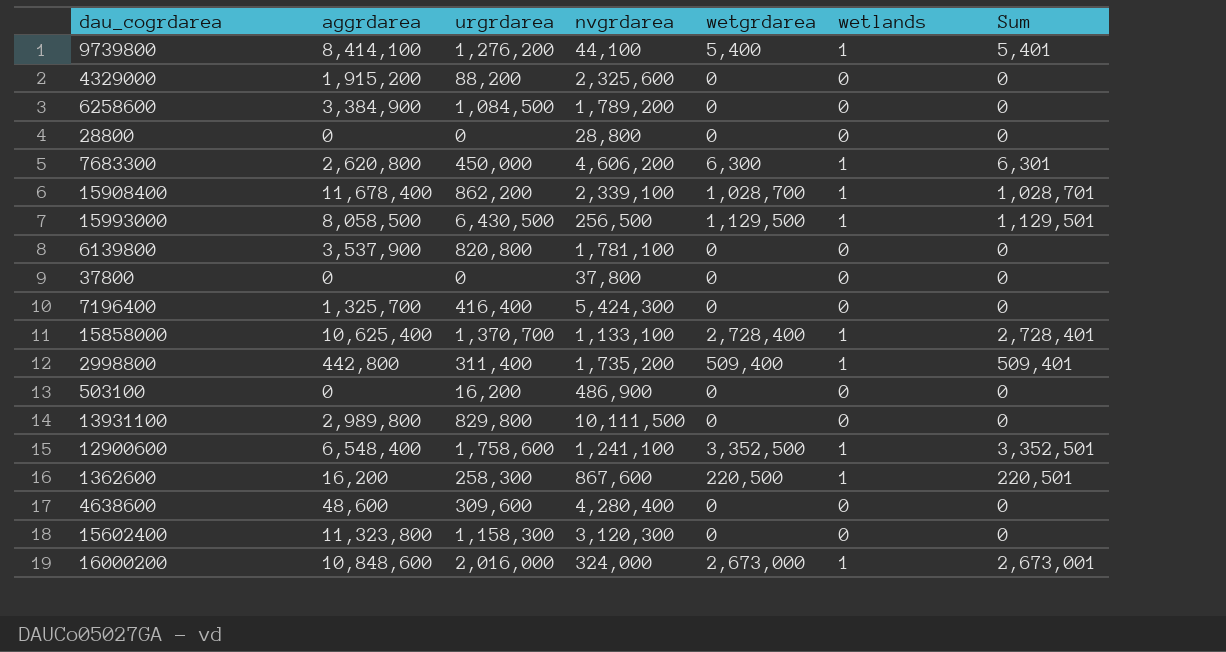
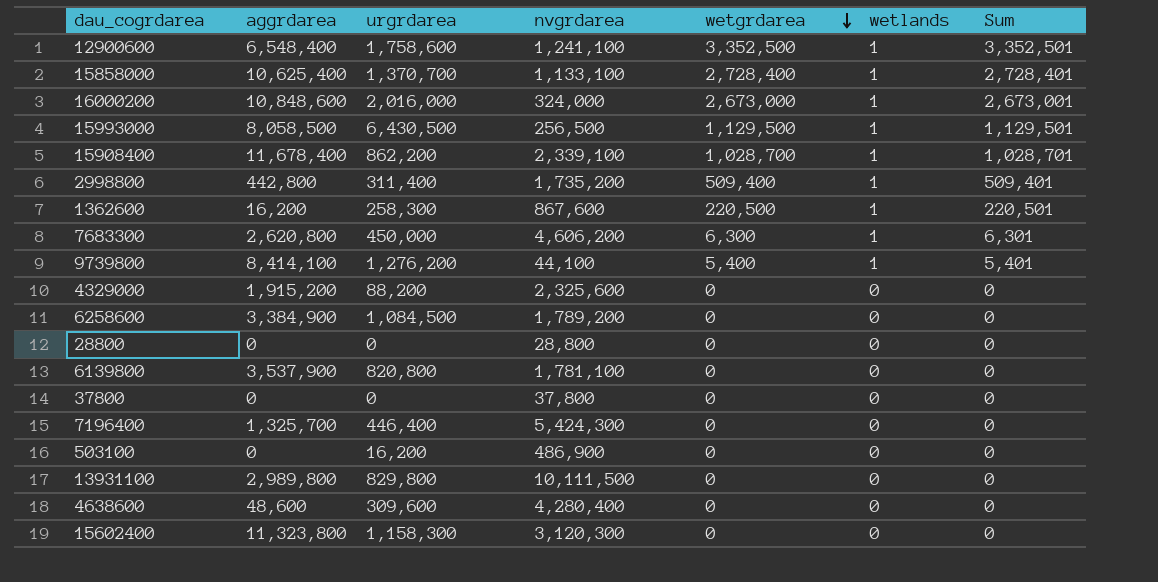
row order: none -> wetgrdarea descending
7196400 | urgrdarea: 416,400 -> 446,400

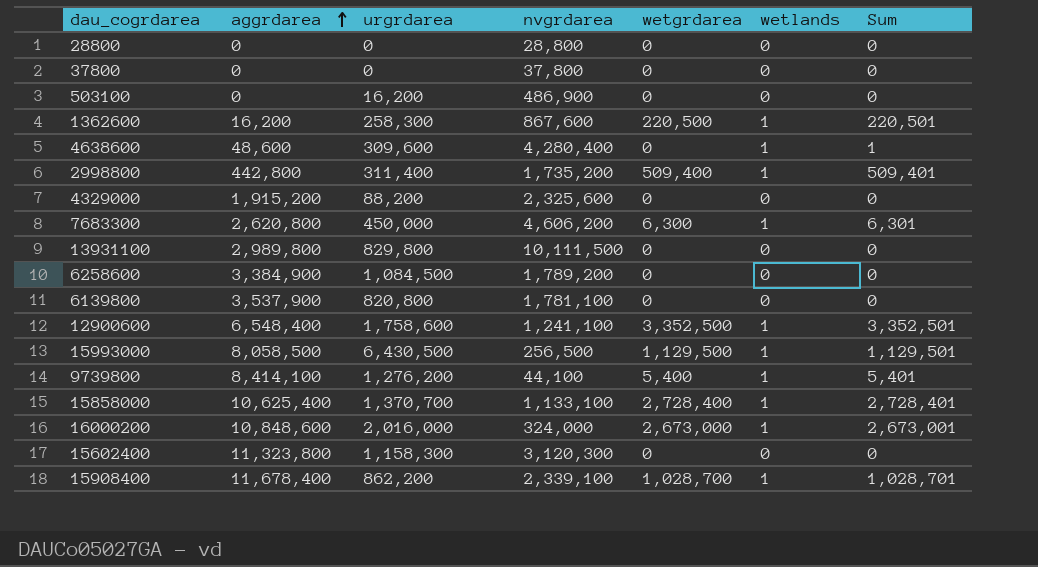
row order: wetgrdarea descending -> aggrdarea ascending
row 7196400: 1,325,700 | 446,400 | 5,424,300 | 0 | 0 | 0 -> none
4638600 | wetlands: 0 -> 1
4638600 | Sum: 0 -> 1

